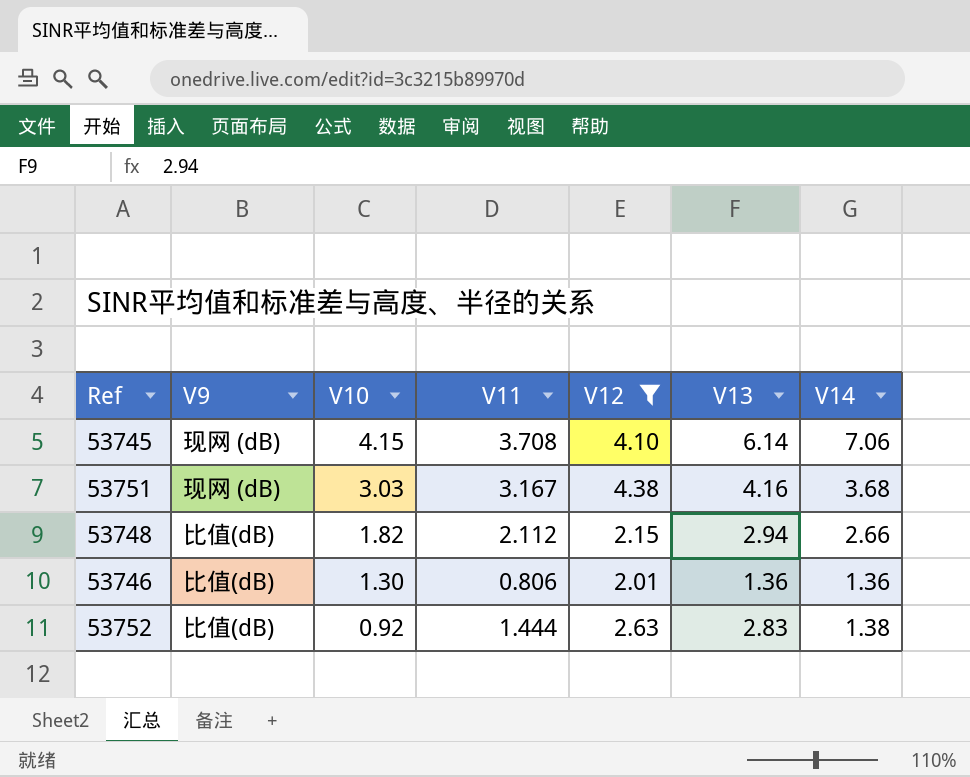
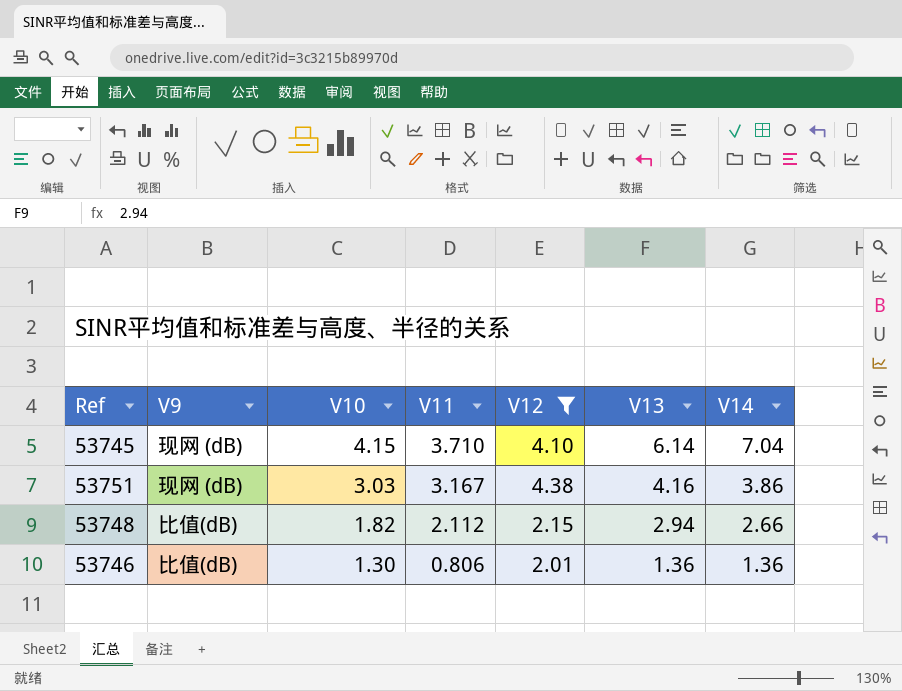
row 53752: 比值(dB) | 0.92 | 1.444 | 2.63 | 2.83 | 1.38 -> none
53745 | V11: 3.708 -> 3.710
53745 | V14: 7.06 -> 7.04
53751 | V14: 3.68 -> 3.86

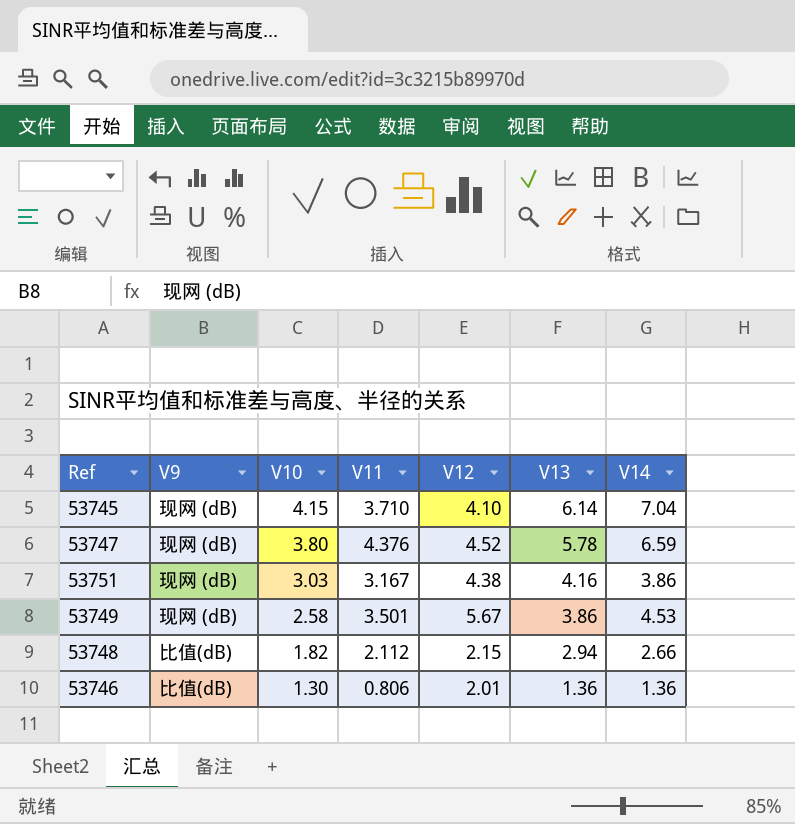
filter: V12 <= 4.38 -> none

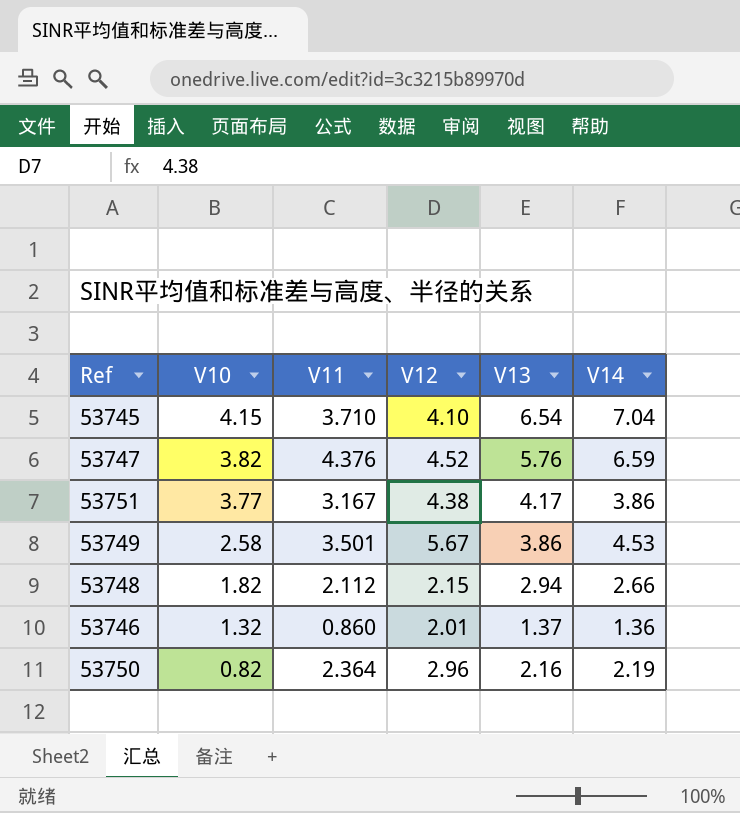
column V9 | position: 2 -> none
53745 | V13: 6.14 -> 6.54
53747 | V10: 3.80 -> 3.82
53747 | V13: 5.78 -> 5.76
53751 | V10: 3.03 -> 3.77
53751 | V13: 4.16 -> 4.17
53746 | V10: 1.30 -> 1.32
53746 | V11: 0.806 -> 0.860
53746 | V13: 1.36 -> 1.37
row 53750: none -> 0.82 | 2.364 | 2.96 | 2.16 | 2.19

